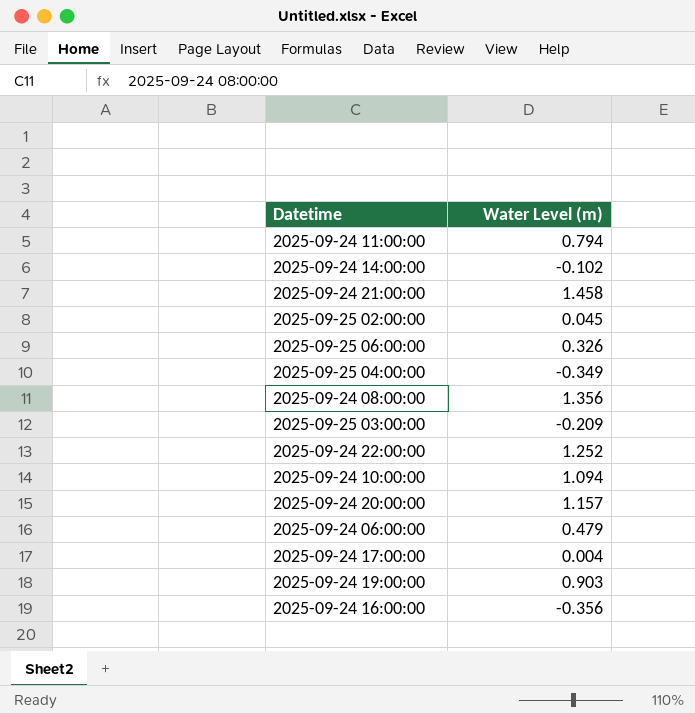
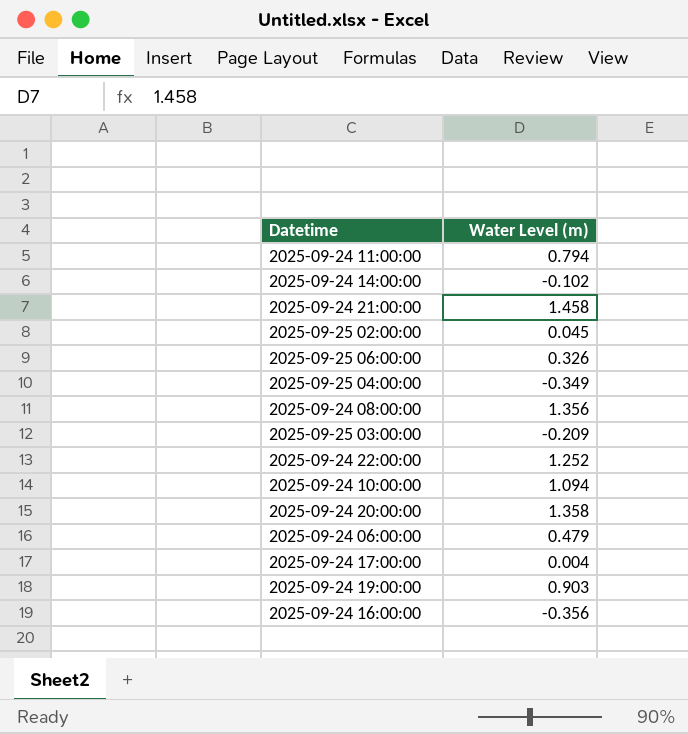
2025-09-24 20:00:00 | Water Level (m): 1.157 -> 1.358

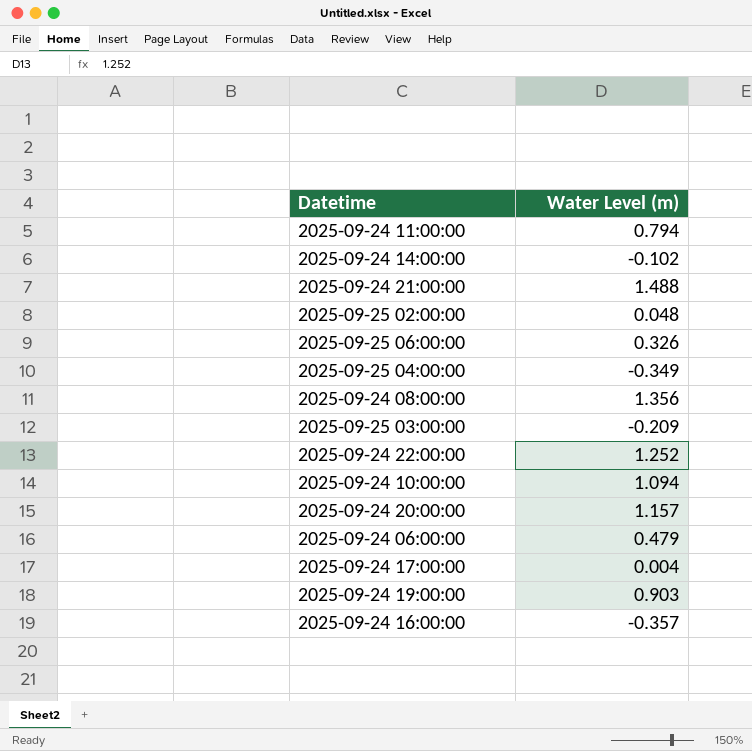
2025-09-24 21:00:00 | Water Level (m): 1.458 -> 1.488
2025-09-25 02:00:00 | Water Level (m): 0.045 -> 0.048
2025-09-24 20:00:00 | Water Level (m): 1.358 -> 1.157
2025-09-24 16:00:00 | Water Level (m): -0.356 -> -0.357

